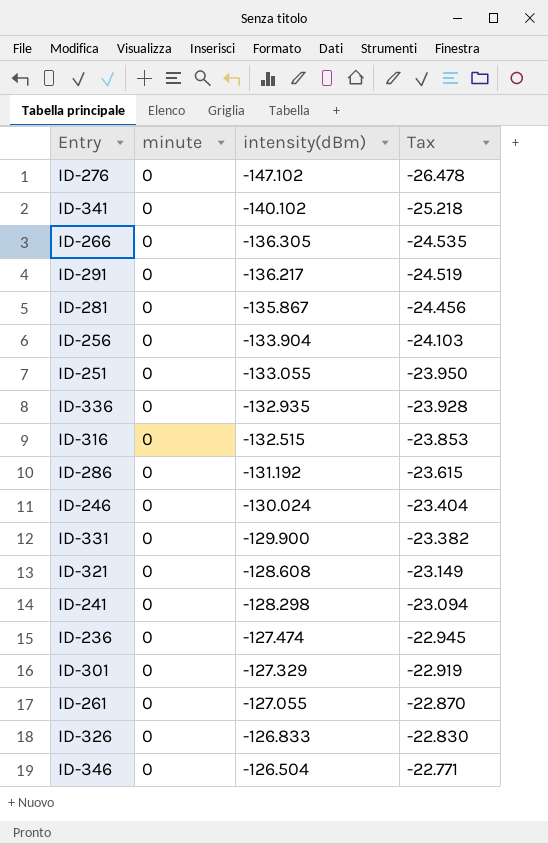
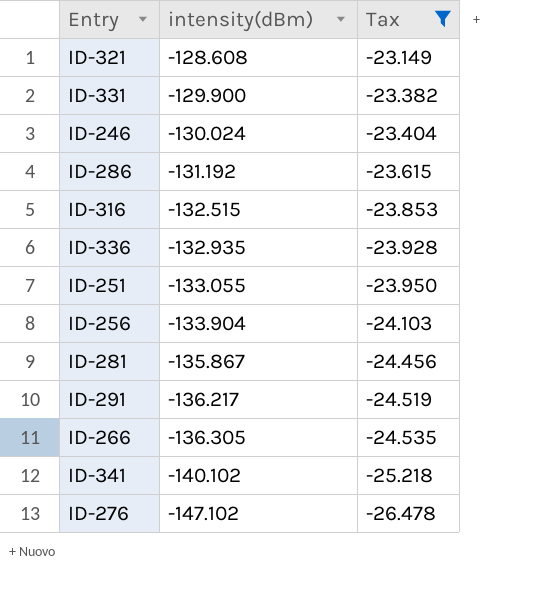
filter: none -> Tax <= -23.149
row order: intensity(dBm) ascending -> intensity(dBm) descending
column minute | position: 2 -> none

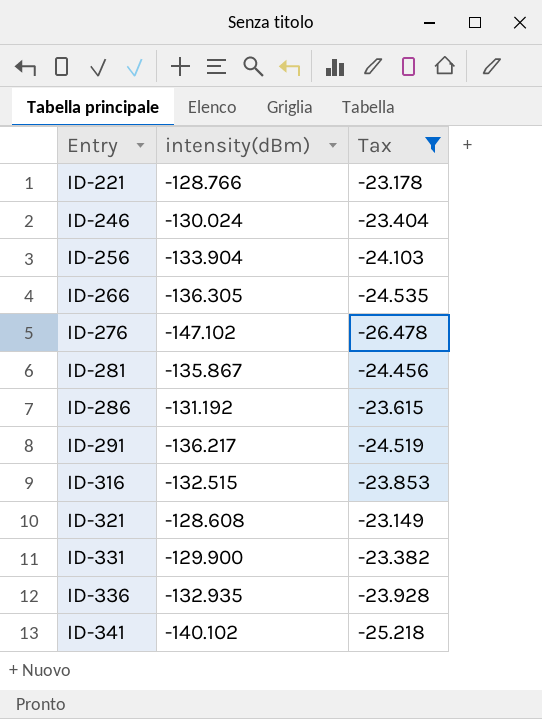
row order: intensity(dBm) descending -> Entry ascending
row ID-251: -133.055 | -23.950 -> none
row ID-221: none -> -128.766 | -23.178

